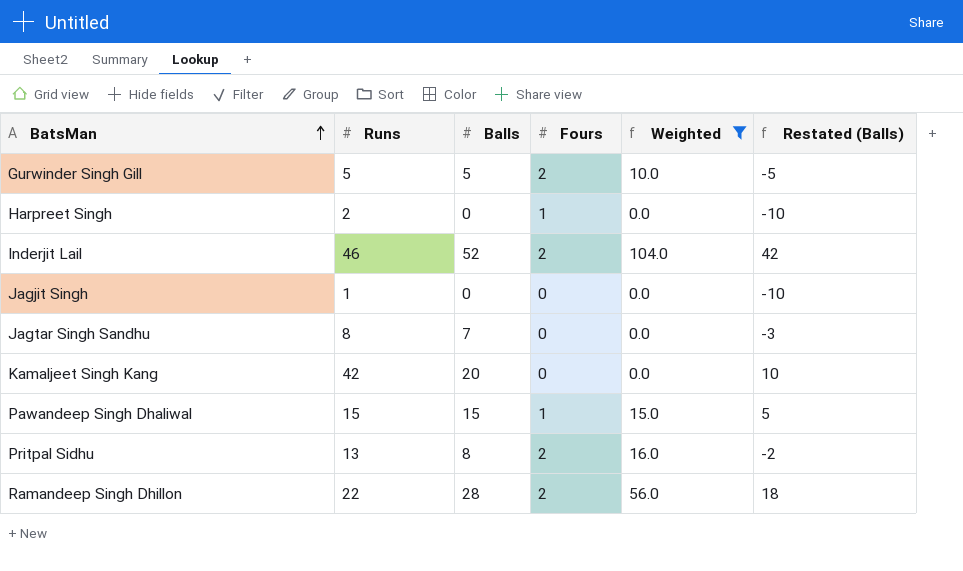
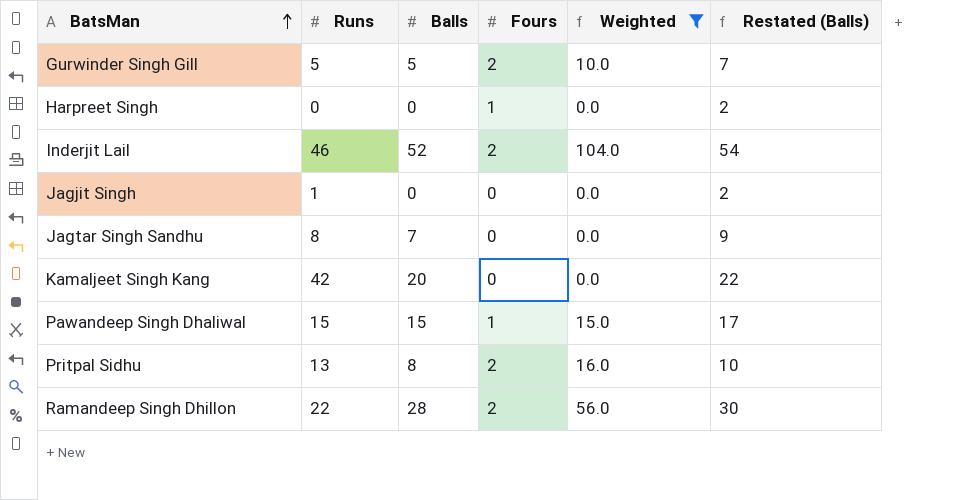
column Restated (Balls) | formula: [Balls] - 10 -> [Balls] + 2
Harpreet Singh | Runs: 2 -> 0

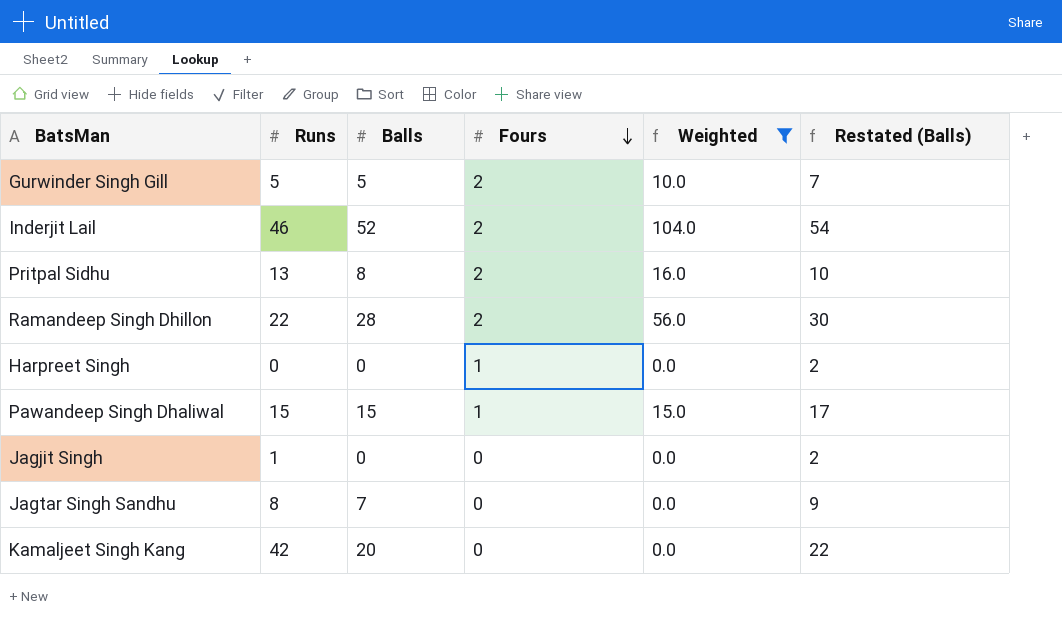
row order: BatsMan ascending -> Fours descending

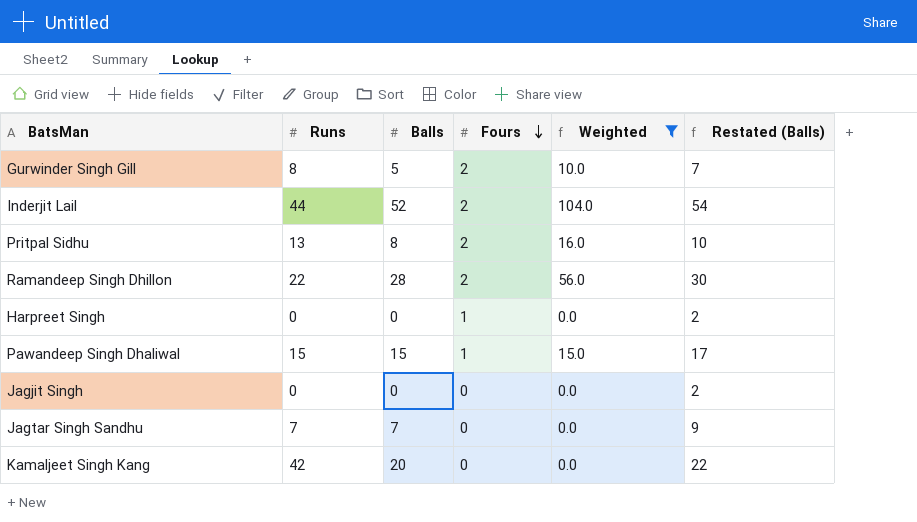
Gurwinder Singh Gill | Runs: 5 -> 8
Inderjit Lail | Runs: 46 -> 44
Jagjit Singh | Runs: 1 -> 0
Jagtar Singh Sandhu | Runs: 8 -> 7

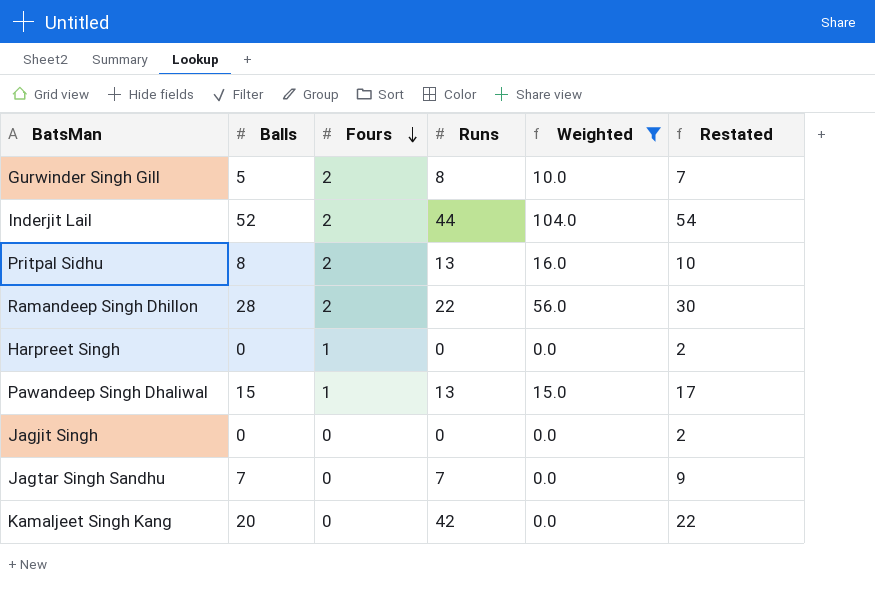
column Runs | position: 2 -> 4
column name: Restated (Balls) -> Restated
Pawandeep Singh Dhaliwal | Runs: 15 -> 13

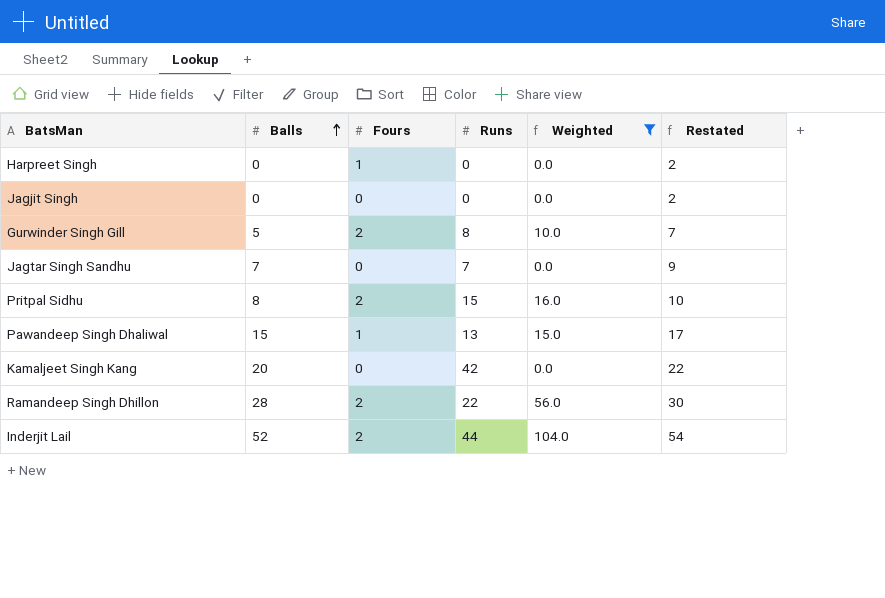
row order: Fours descending -> Balls ascending
Pritpal Sidhu | Runs: 13 -> 15

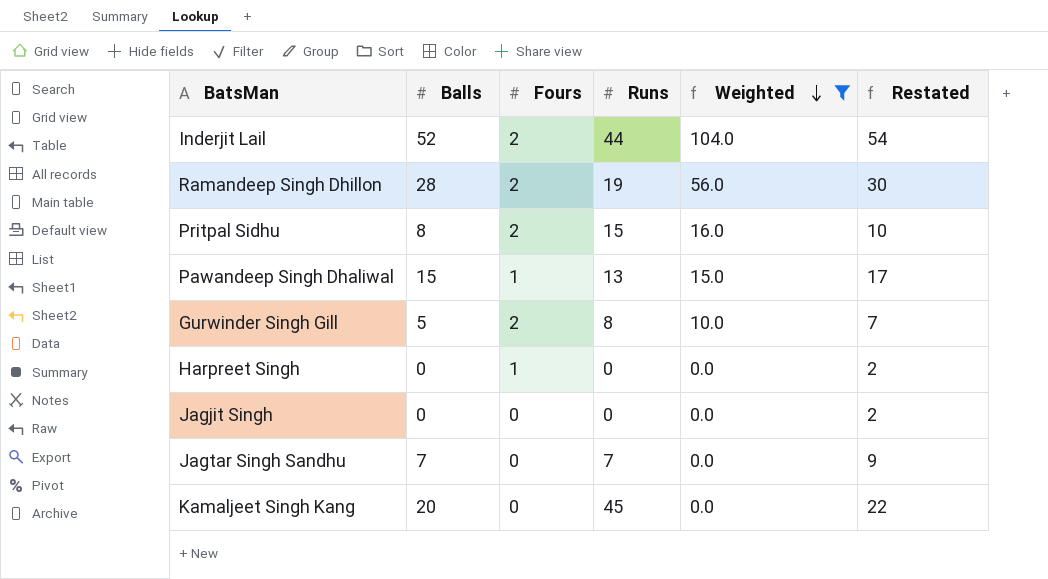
row order: Balls ascending -> Weighted descending
Ramandeep Singh Dhillon | Runs: 22 -> 19
Kamaljeet Singh Kang | Runs: 42 -> 45

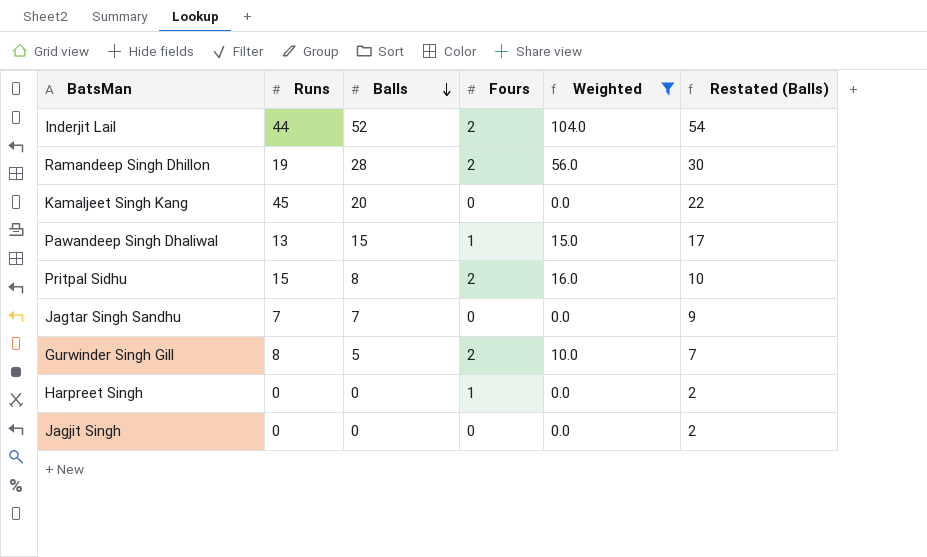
row order: Weighted descending -> Balls descending
column Runs | position: 4 -> 2
column name: Restated -> Restated (Balls)

